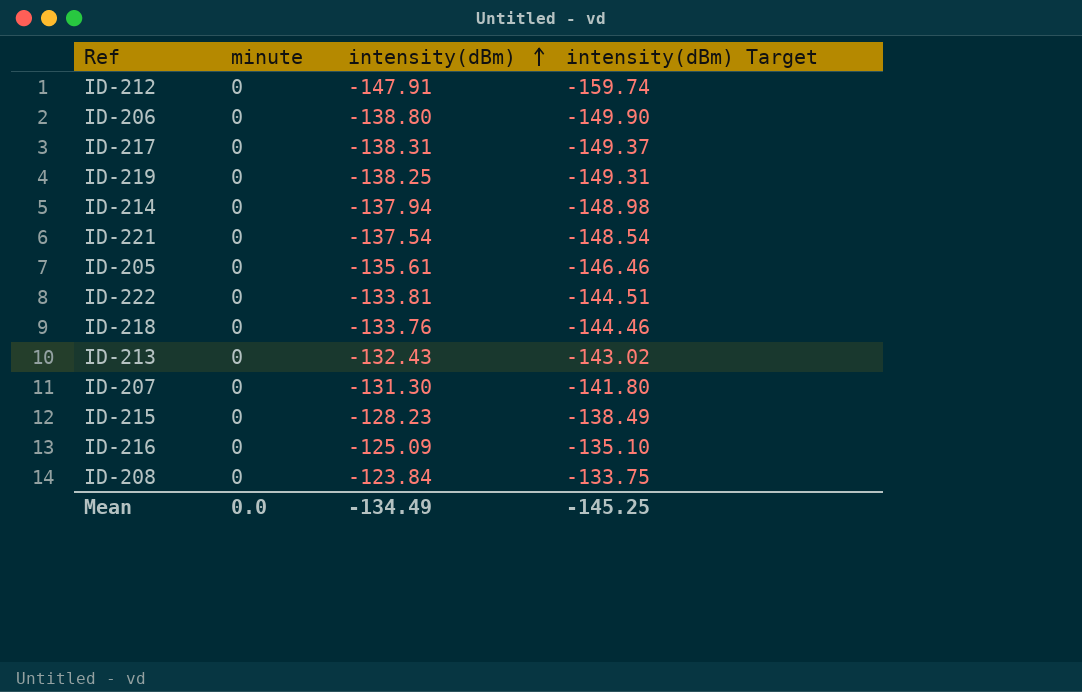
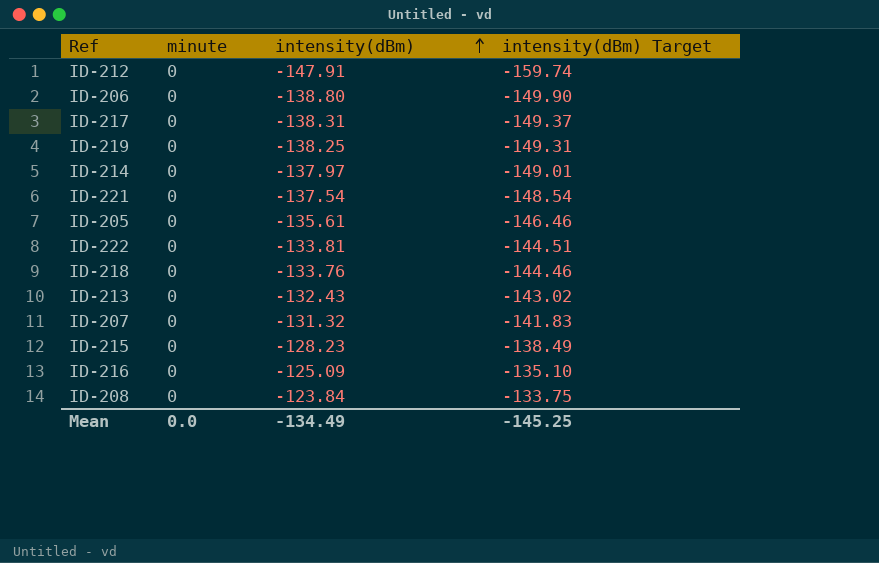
ID-214 | intensity(dBm): -137.94 -> -137.97
ID-214 | intensity(dBm) Target: -148.98 -> -149.01
ID-207 | intensity(dBm): -131.30 -> -131.32
ID-207 | intensity(dBm) Target: -141.80 -> -141.83

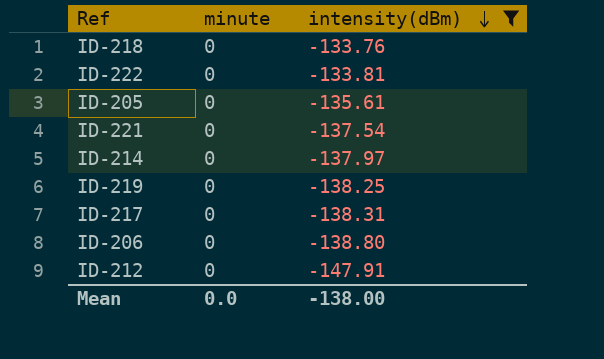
filter: none -> intensity(dBm) <= -133.76
row order: intensity(dBm) ascending -> intensity(dBm) descending
column intensity(dBm) Target | formula: [intensity(dBm)] * 1.08 -> none
Mean | intensity(dBm): -134.49 -> -138.00

